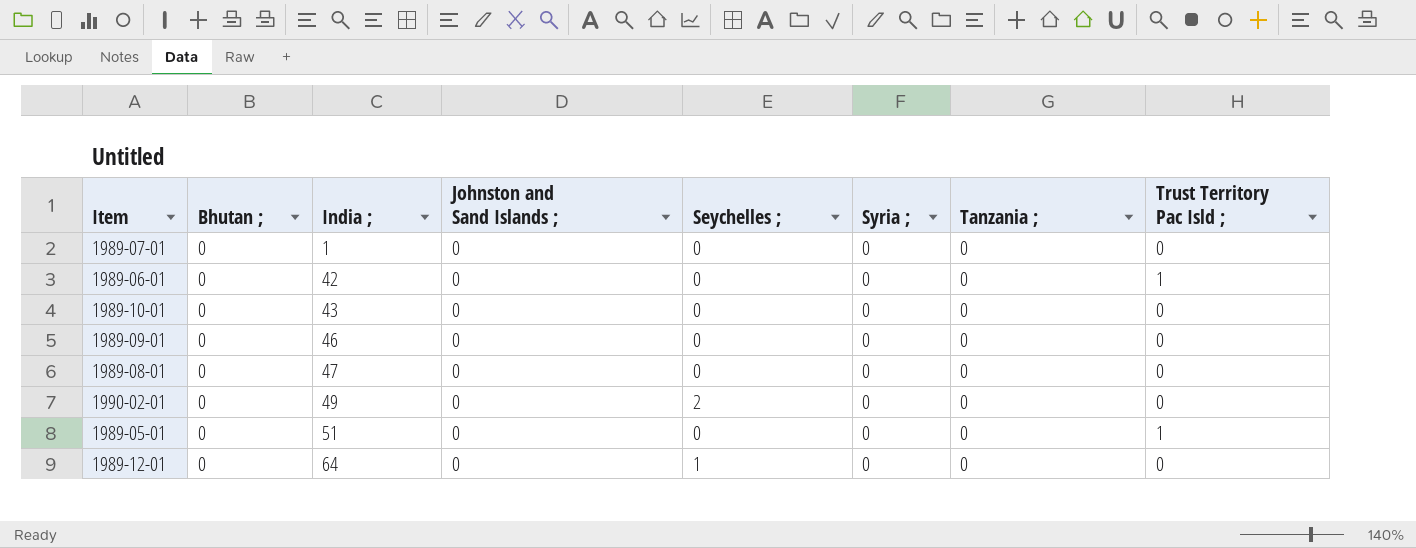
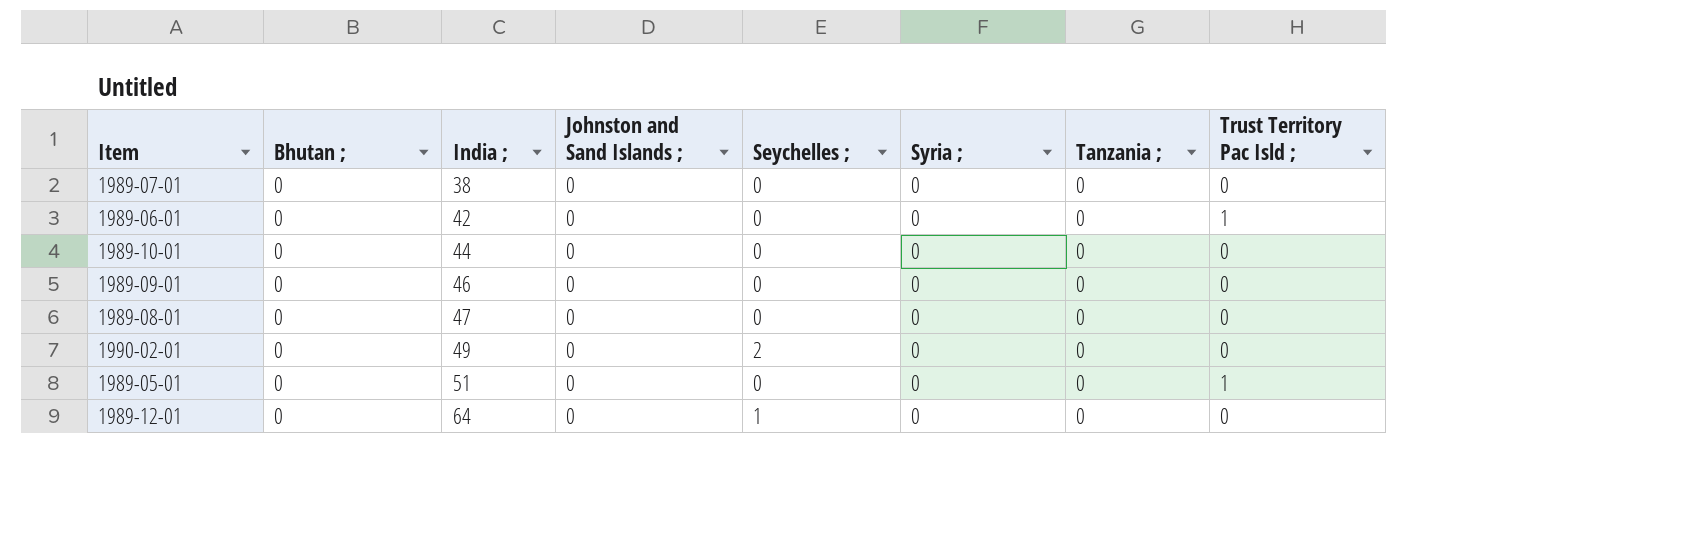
1989-07-01 | India ;: 1 -> 38
1989-10-01 | India ;: 43 -> 44

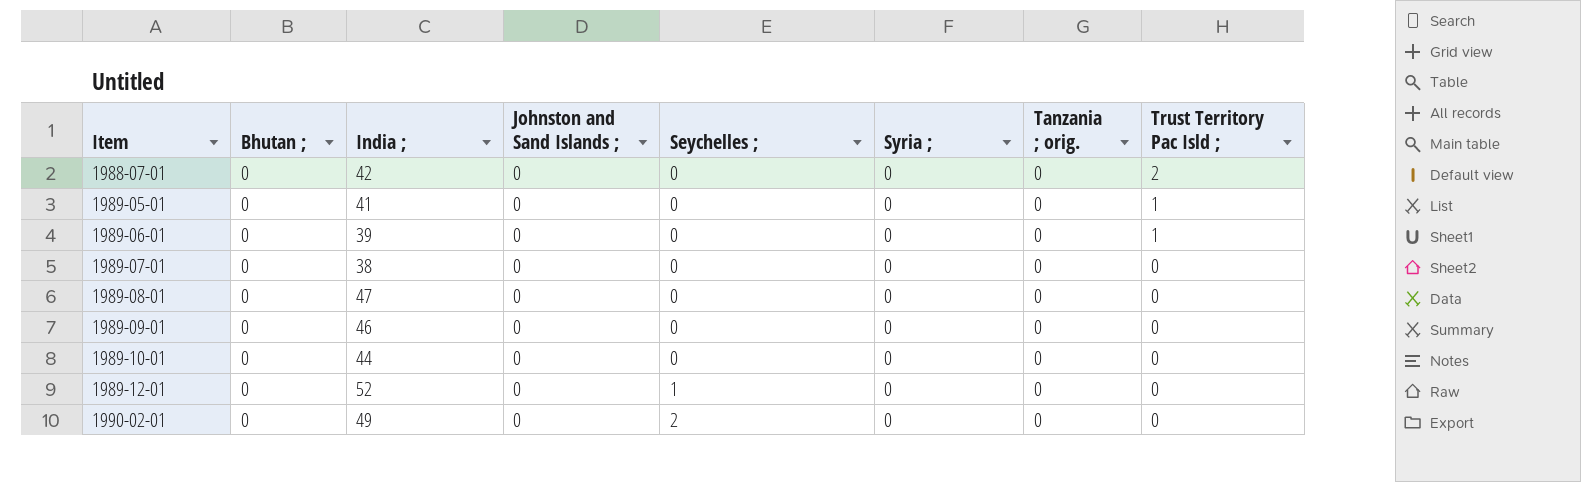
row order: India ; ascending -> Item ascending
column name: Tanzania ; -> Tanzania ; orig.
row 1988-07-01: none -> 0 | 42 | 0 | 0 | 0 | 0 | 2
1989-05-01 | India ;: 51 -> 41
1989-06-01 | India ;: 42 -> 39
1989-12-01 | India ;: 64 -> 52

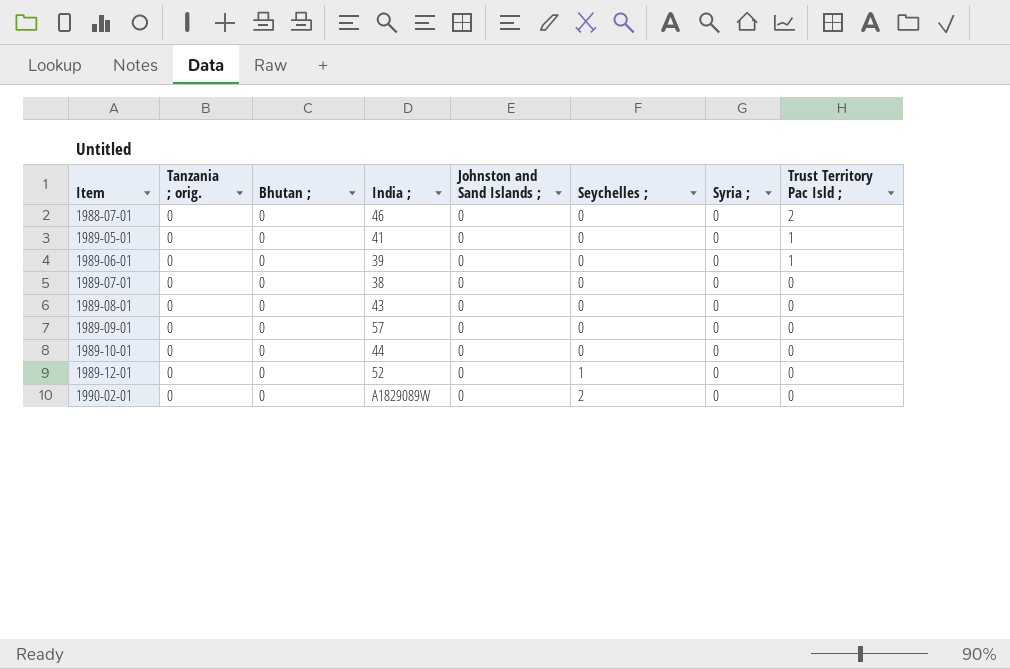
column Tanzania ; orig. | position: 7 -> 2
1988-07-01 | India ;: 42 -> 46
1989-08-01 | India ;: 47 -> 43
1989-09-01 | India ;: 46 -> 57
1990-02-01 | India ;: 49 -> A1829089W

